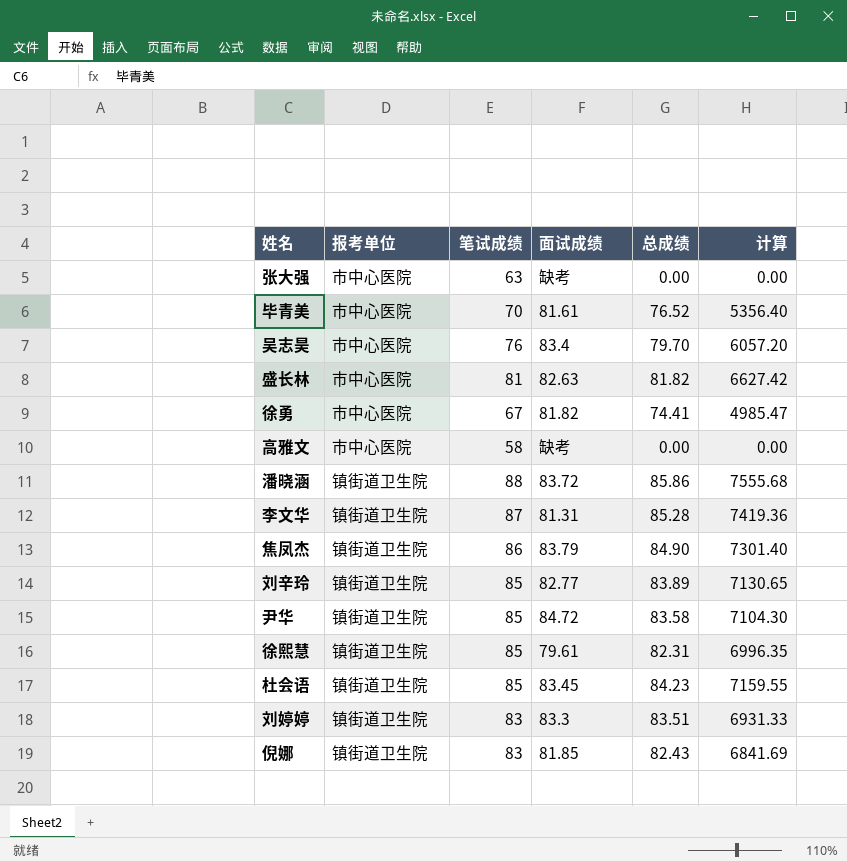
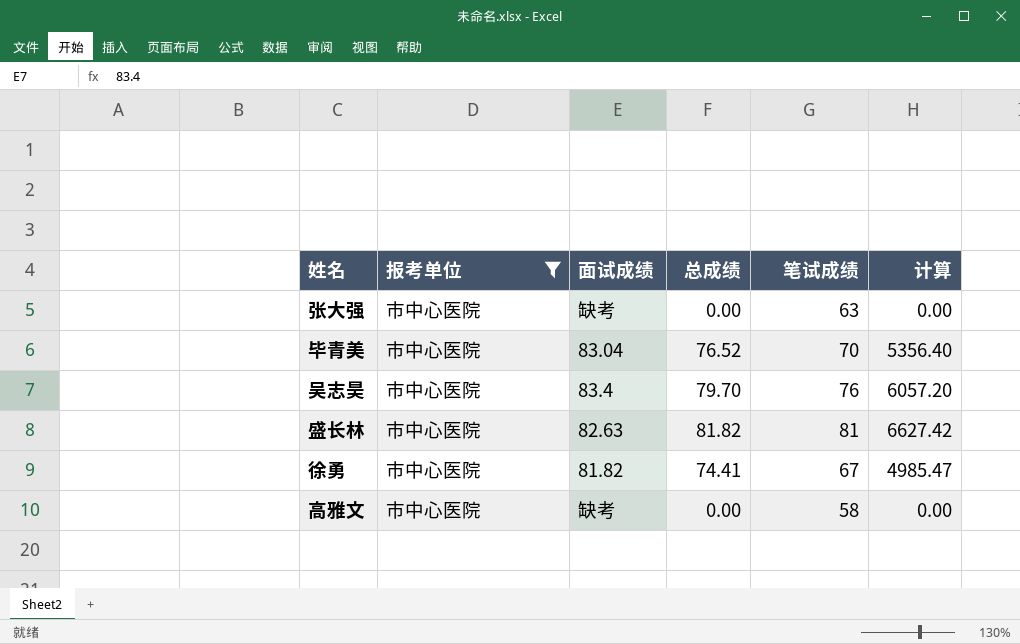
filter: none -> 报考单位 = 市中心医院
column 笔试成绩 | position: 3 -> 5
毕青美 | 面试成绩: 81.61 -> 83.04

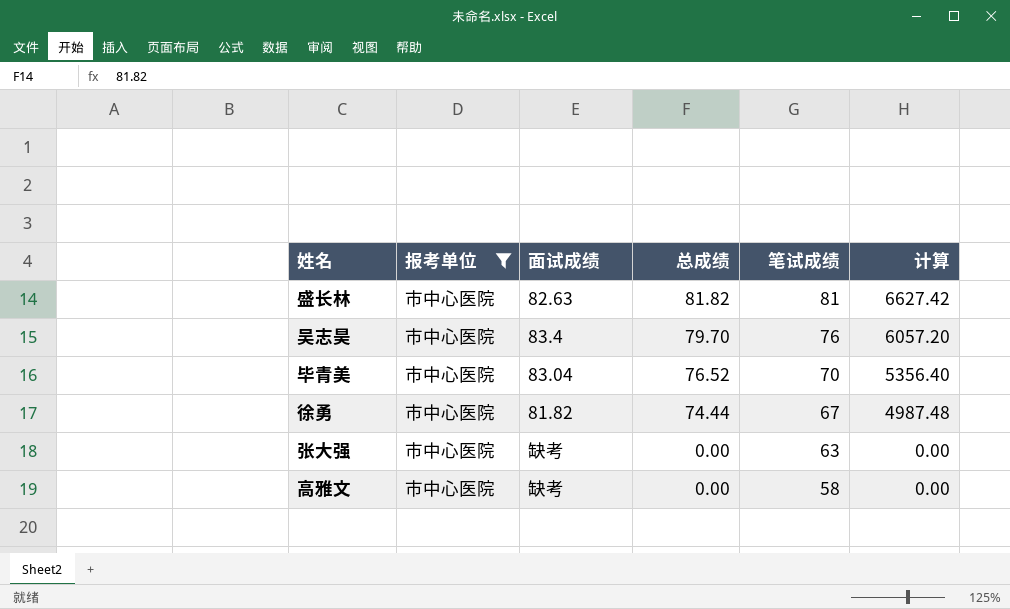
row order: none -> 总成绩 descending
徐勇 | 总成绩: 74.41 -> 74.44
徐勇 | 计算: 4985.47 -> 4987.48

